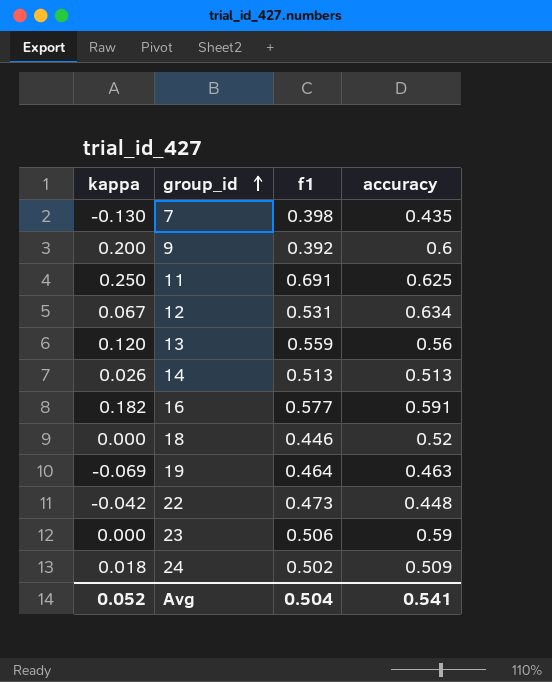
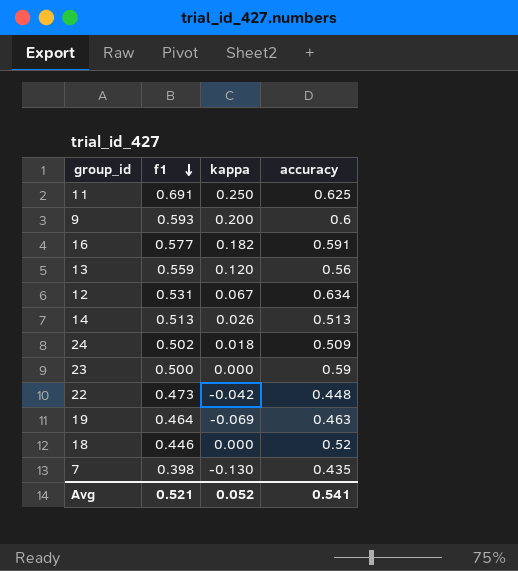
row order: group_id ascending -> f1 descending
column kappa | position: 1 -> 3
9 | f1: 0.392 -> 0.593
23 | f1: 0.506 -> 0.500
Avg | f1: 0.504 -> 0.521

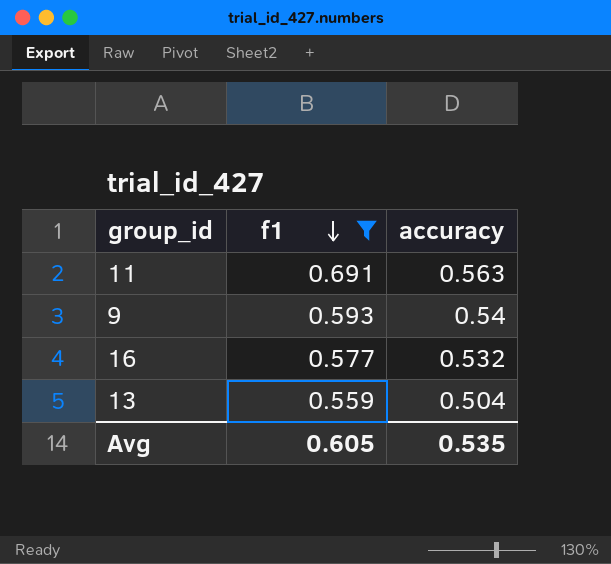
filter: none -> f1 >= 0.559
column kappa | position: 3 -> none
11 | accuracy: 0.625 -> 0.563
9 | accuracy: 0.6 -> 0.54
16 | accuracy: 0.591 -> 0.532
13 | accuracy: 0.56 -> 0.504
Avg | f1: 0.521 -> 0.605
Avg | accuracy: 0.541 -> 0.535

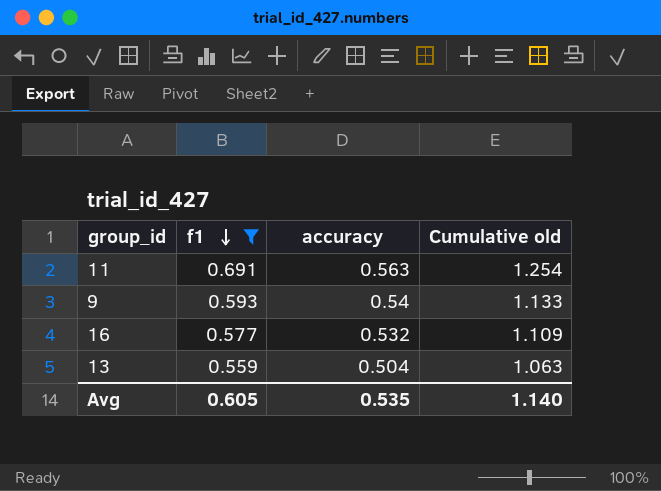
column Cumulative old | formula: none -> [f1] + [accuracy]

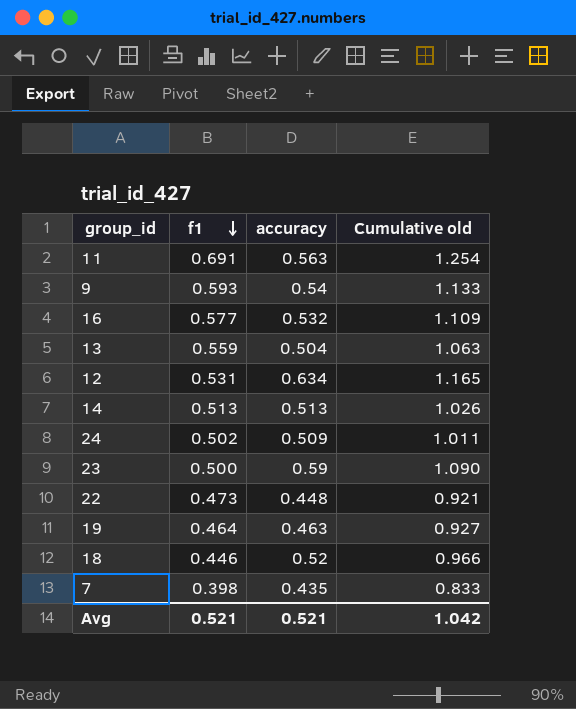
filter: f1 >= 0.559 -> none
Avg | f1: 0.605 -> 0.521
Avg | accuracy: 0.535 -> 0.521
Avg | Cumulative old: 1.140 -> 1.042

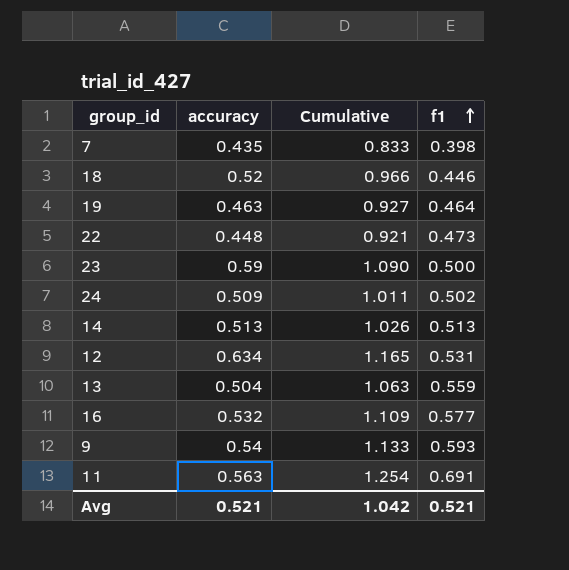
row order: f1 descending -> f1 ascending
column name: Cumulative old -> Cumulative
column f1 | position: 2 -> 4

